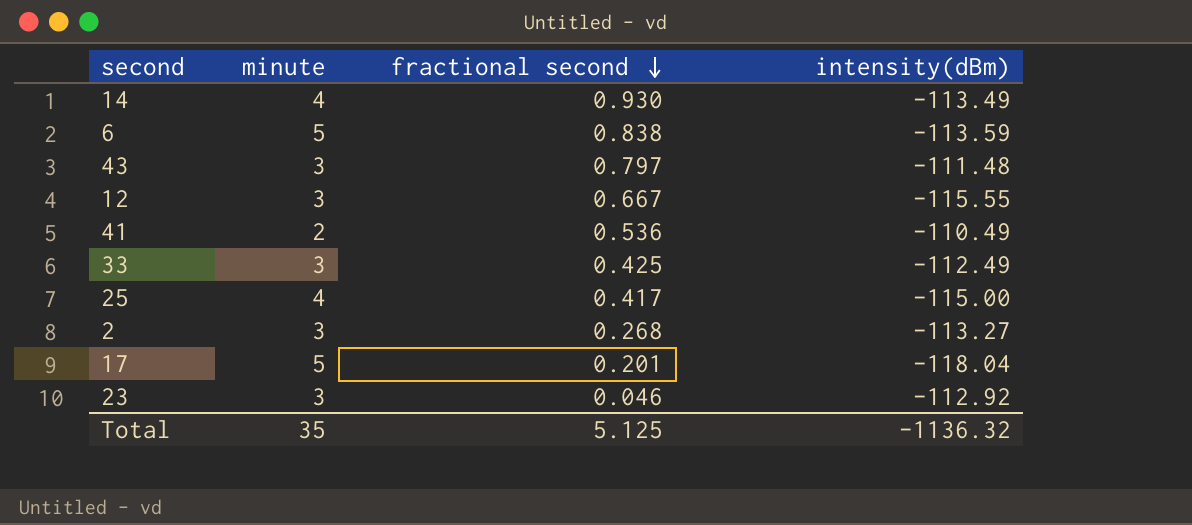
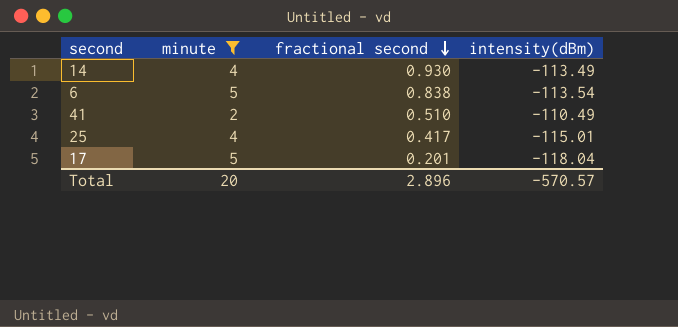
filter: none -> minute != 3
6 | intensity(dBm): -113.59 -> -113.54
41 | fractional second: 0.536 -> 0.510
25 | intensity(dBm): -115.00 -> -115.01
Total | minute: 35 -> 20
Total | fractional second: 5.125 -> 2.896
Total | intensity(dBm): -1136.32 -> -570.57

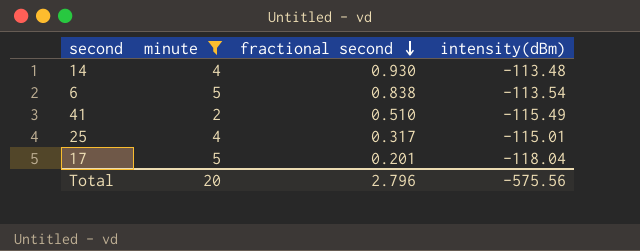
14 | intensity(dBm): -113.49 -> -113.48
41 | intensity(dBm): -110.49 -> -115.49
25 | fractional second: 0.417 -> 0.317
Total | fractional second: 2.896 -> 2.796
Total | intensity(dBm): -570.57 -> -575.56

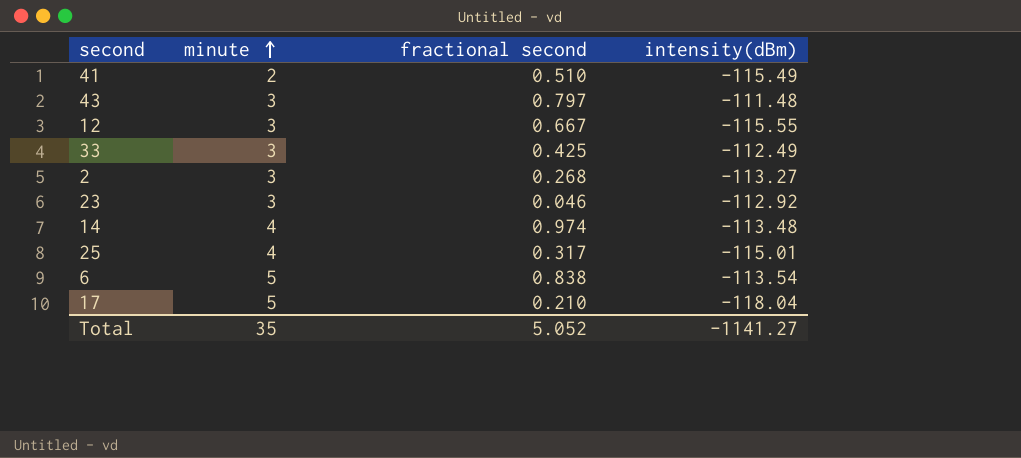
filter: minute != 3 -> none
row order: fractional second descending -> minute ascending
14 | fractional second: 0.930 -> 0.974
17 | fractional second: 0.201 -> 0.210
Total | minute: 20 -> 35
Total | fractional second: 2.796 -> 5.052
Total | intensity(dBm): -575.56 -> -1141.27

